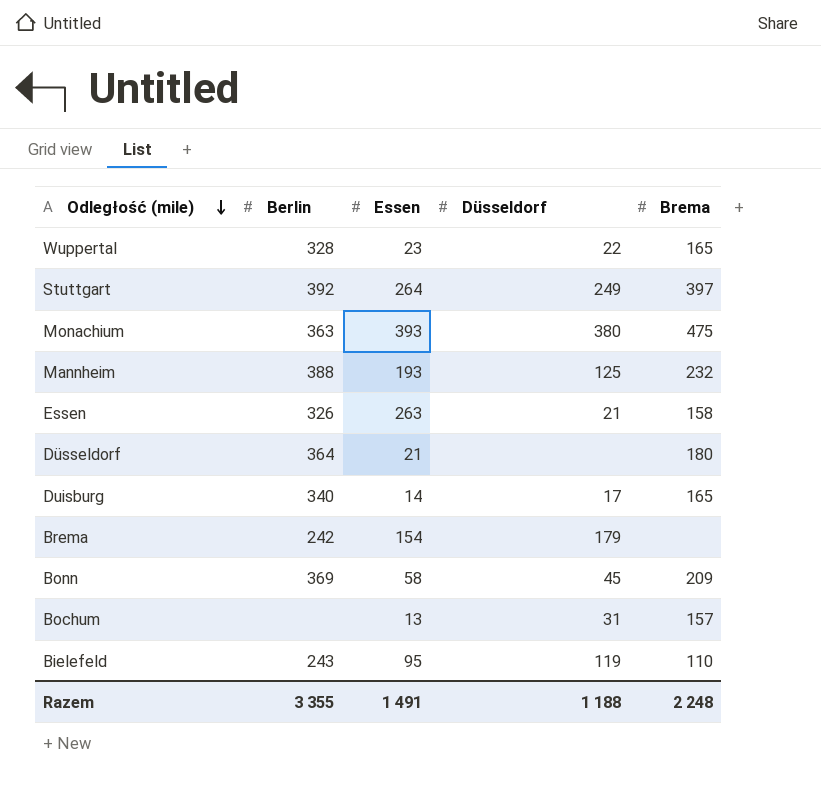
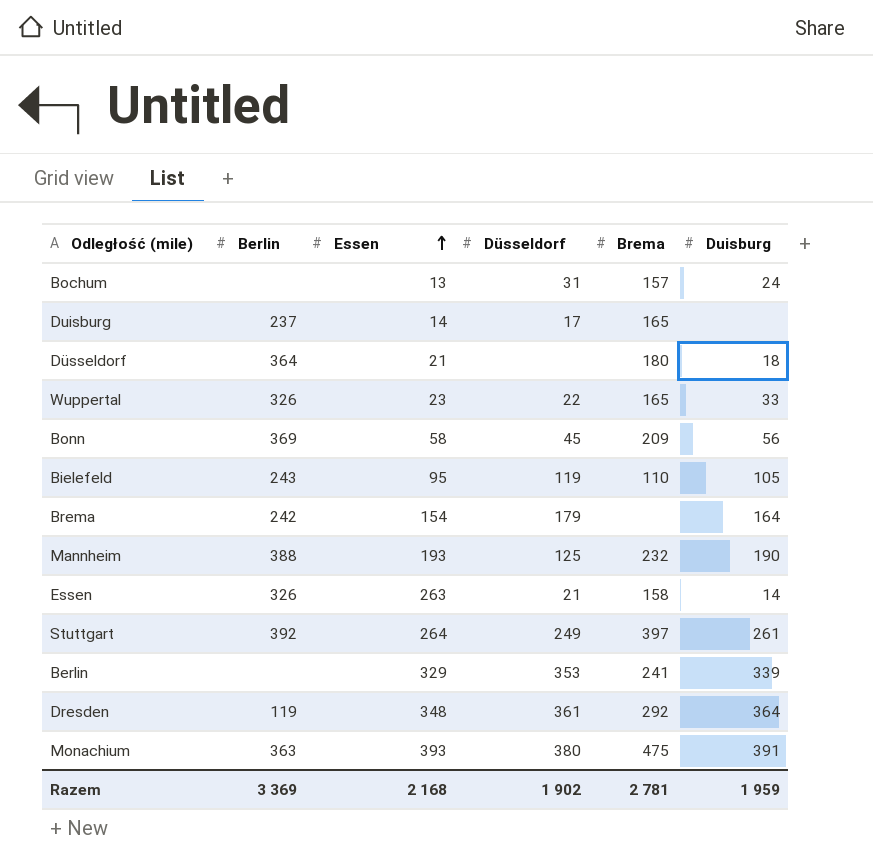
row order: Odległość (mile) descending -> Essen ascending
column Duisburg | position: none -> 6
Duisburg | Berlin: 340 -> 237
Wuppertal | Berlin: 328 -> 326
row Berlin: none -> none | 329 | 353 | 241 | 339
row Dresden: none -> 119 | 348 | 361 | 292 | 364
Razem | Berlin: 3 355 -> 3 369
Razem | Essen: 1 491 -> 2 168
Razem | Düsseldorf: 1 188 -> 1 902
Razem | Brema: 2 248 -> 2 781

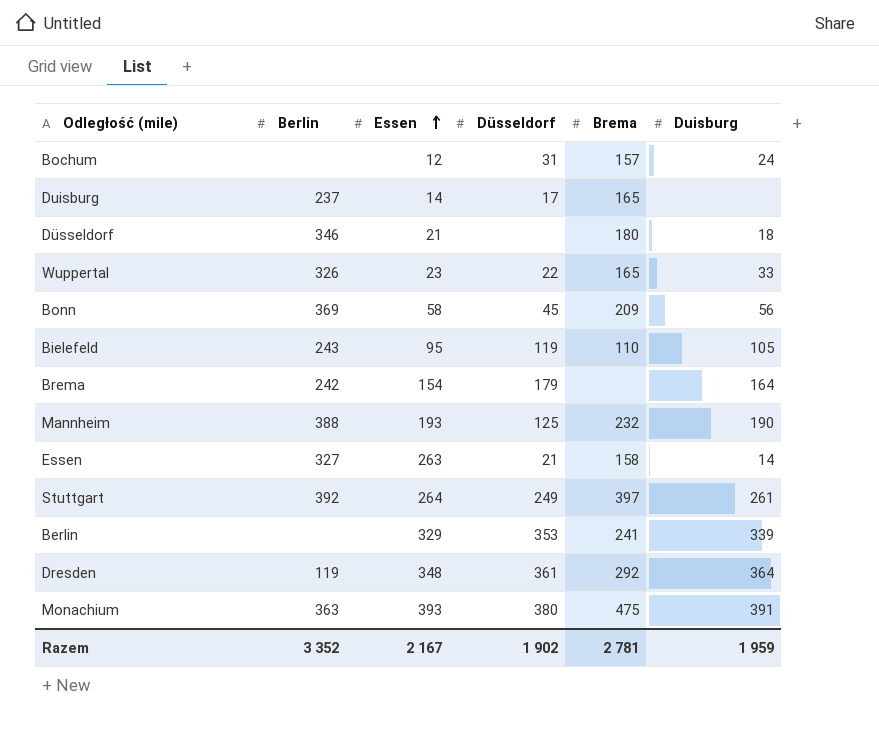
Bochum | Essen: 13 -> 12
Düsseldorf | Berlin: 364 -> 346
Essen | Berlin: 326 -> 327
Razem | Berlin: 3 369 -> 3 352
Razem | Essen: 2 168 -> 2 167

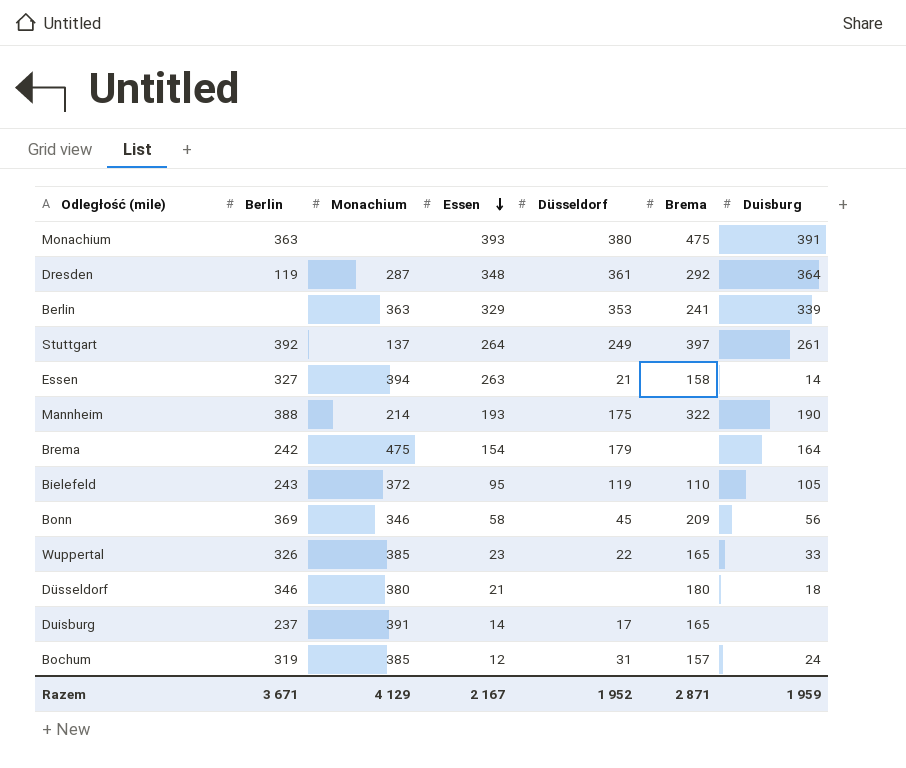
row order: Essen ascending -> Essen descending
column Monachium | position: none -> 3
Mannheim | Düsseldorf: 125 -> 175
Mannheim | Brema: 232 -> 322
Bochum | Berlin: none -> 319
Razem | Berlin: 3 352 -> 3 671
Razem | Düsseldorf: 1 902 -> 1 952
Razem | Brema: 2 781 -> 2 871

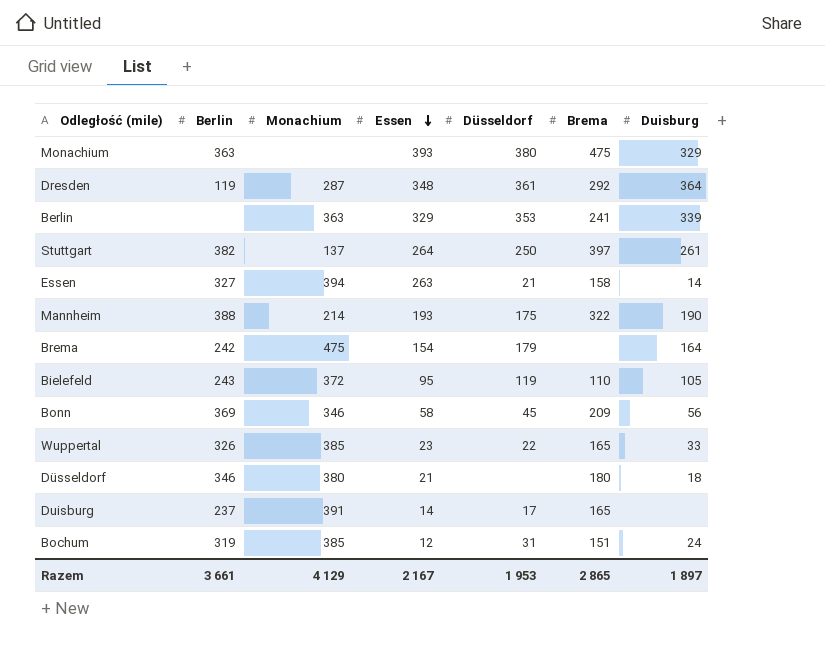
Monachium | Duisburg: 391 -> 329
Stuttgart | Berlin: 392 -> 382
Stuttgart | Düsseldorf: 249 -> 250
Bochum | Brema: 157 -> 151
Razem | Berlin: 3 671 -> 3 661
Razem | Düsseldorf: 1 952 -> 1 953
Razem | Brema: 2 871 -> 2 865
Razem | Duisburg: 1 959 -> 1 897

